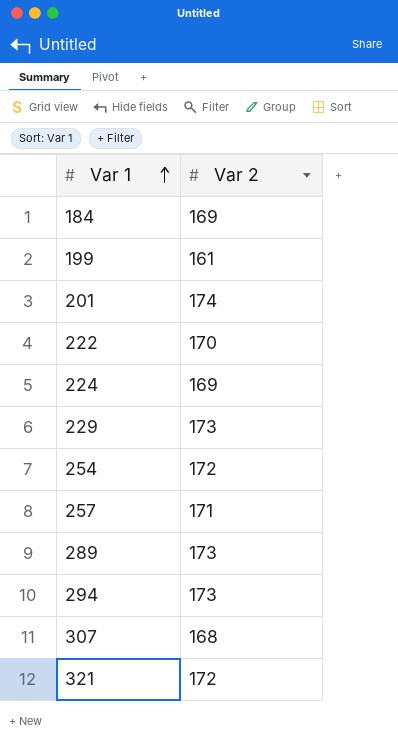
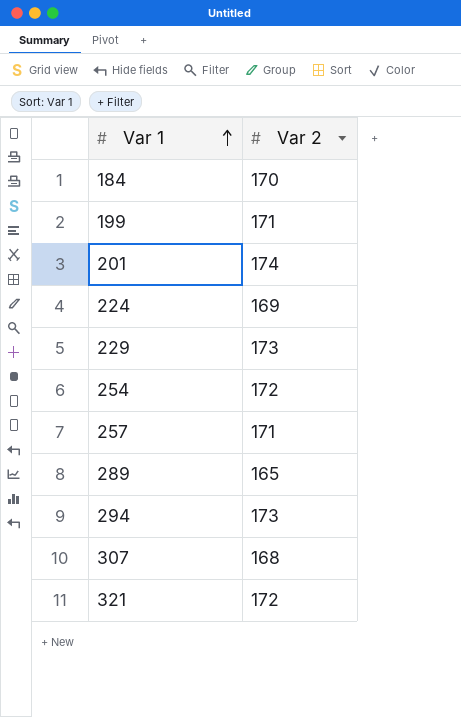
row 222: 170 -> none
184 | Var 2: 169 -> 170
199 | Var 2: 161 -> 171
289 | Var 2: 173 -> 165

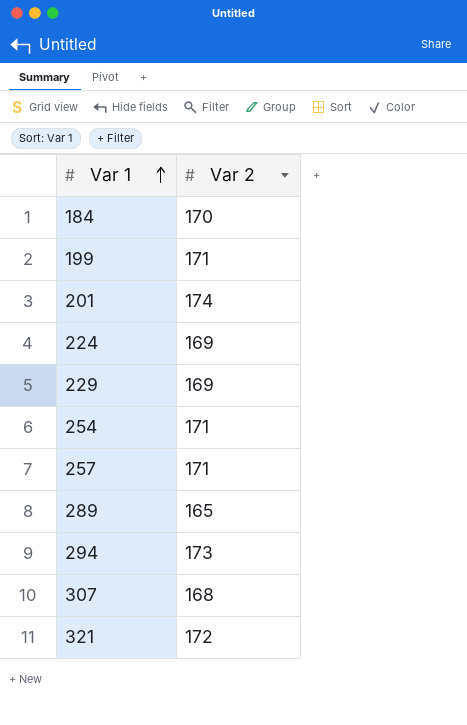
229 | Var 2: 173 -> 169
254 | Var 2: 172 -> 171

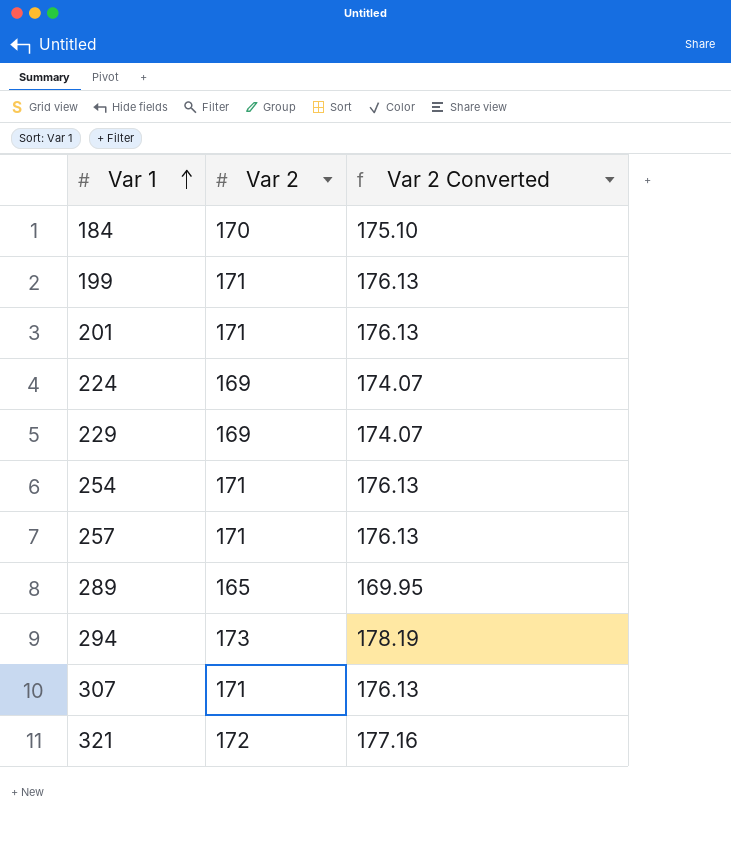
column Var 2 Converted | formula: none -> [Var 2] * 1.03
201 | Var 2: 174 -> 171
307 | Var 2: 168 -> 171

